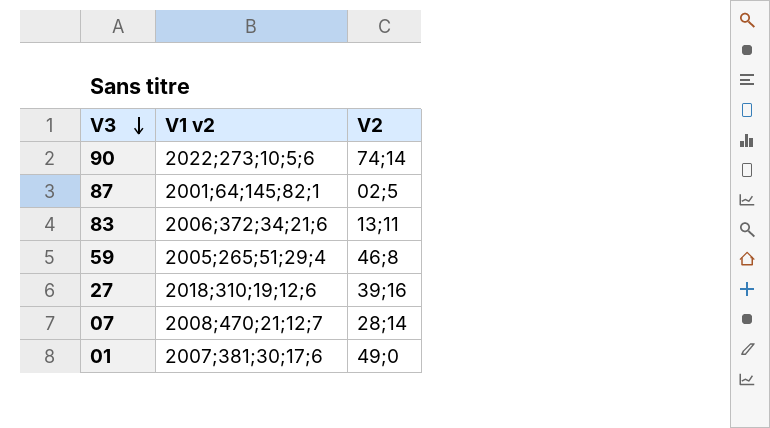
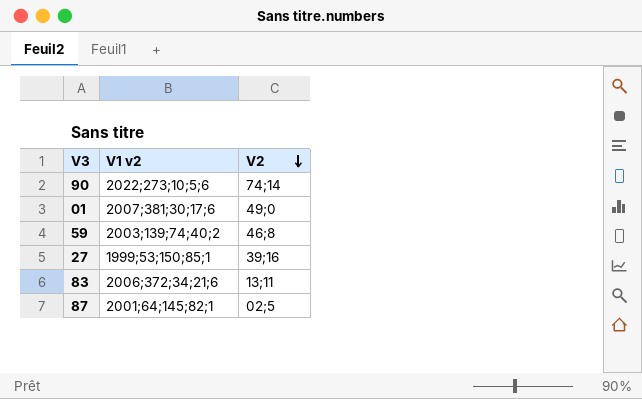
row order: V3 descending -> V2 descending
row 07: 2008;470;21;12;7 | 28;14 -> none
59 | V1 v2: 2005;265;51;29;4 -> 2003;139;74;40;2
27 | V1 v2: 2018;310;19;12;6 -> 1999;53;150;85;1

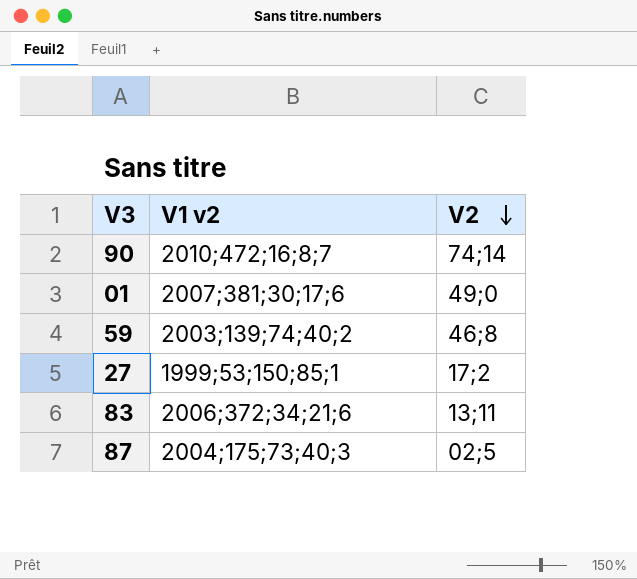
90 | V1 v2: 2022;273;10;5;6 -> 2010;472;16;8;7
27 | V2: 39;16 -> 17;2
87 | V1 v2: 2001;64;145;82;1 -> 2004;175;73;40;3

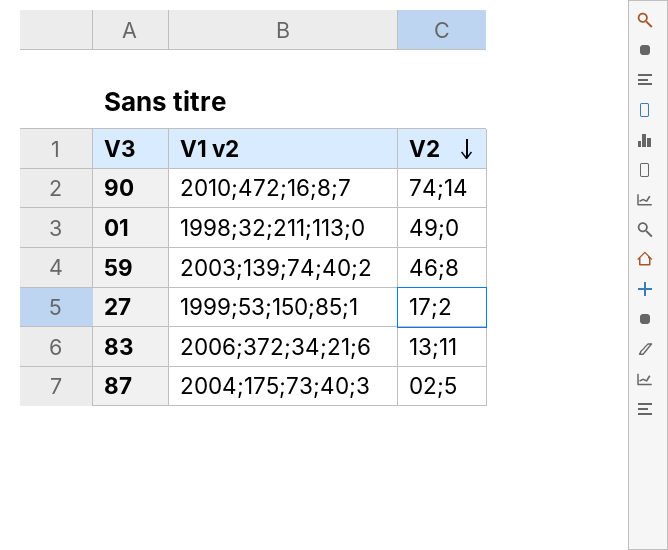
01 | V1 v2: 2007;381;30;17;6 -> 1998;32;211;113;0

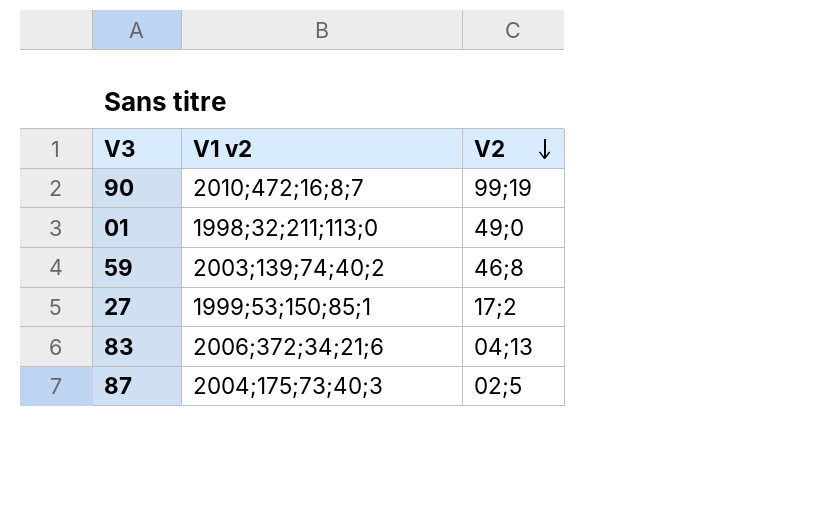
90 | V2: 74;14 -> 99;19
83 | V2: 13;11 -> 04;13

